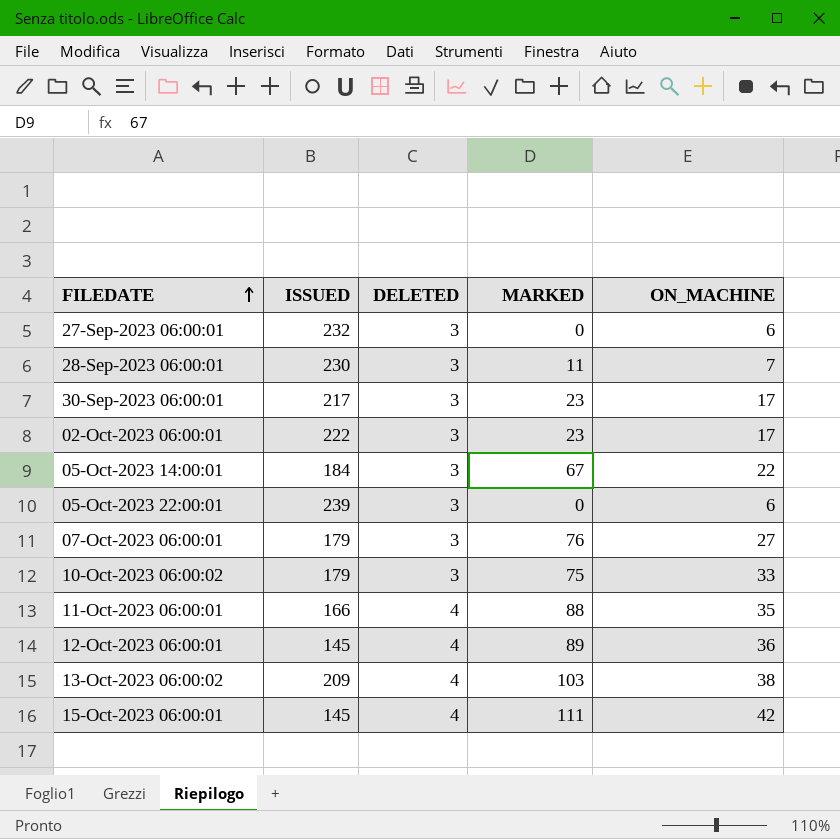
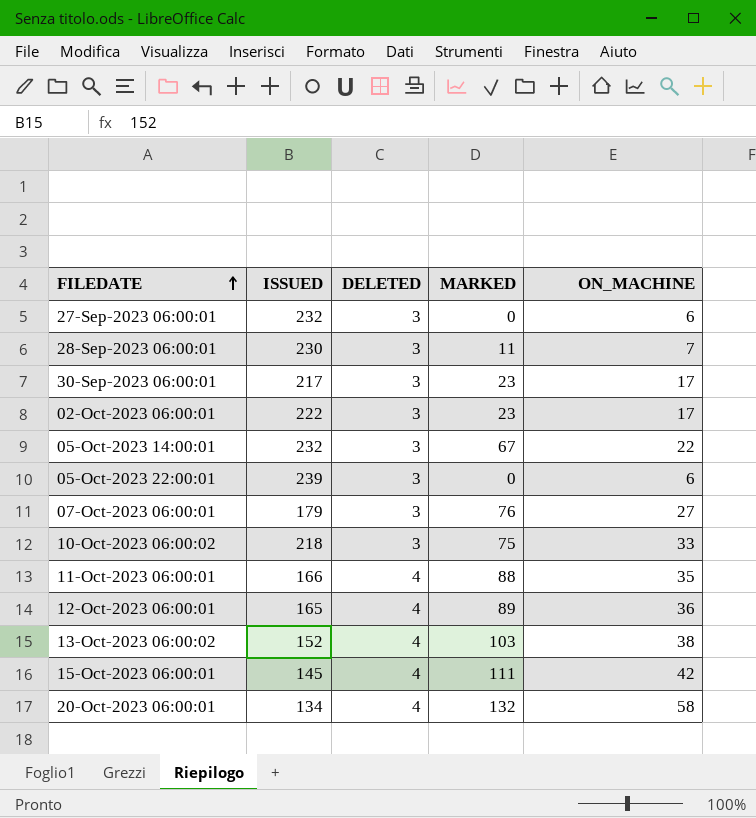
05-Oct-2023 14:00:01 | ISSUED: 184 -> 232
10-Oct-2023 06:00:02 | ISSUED: 179 -> 218
12-Oct-2023 06:00:01 | ISSUED: 145 -> 165
13-Oct-2023 06:00:02 | ISSUED: 209 -> 152
row 20-Oct-2023 06:00:01: none -> 134 | 4 | 132 | 58

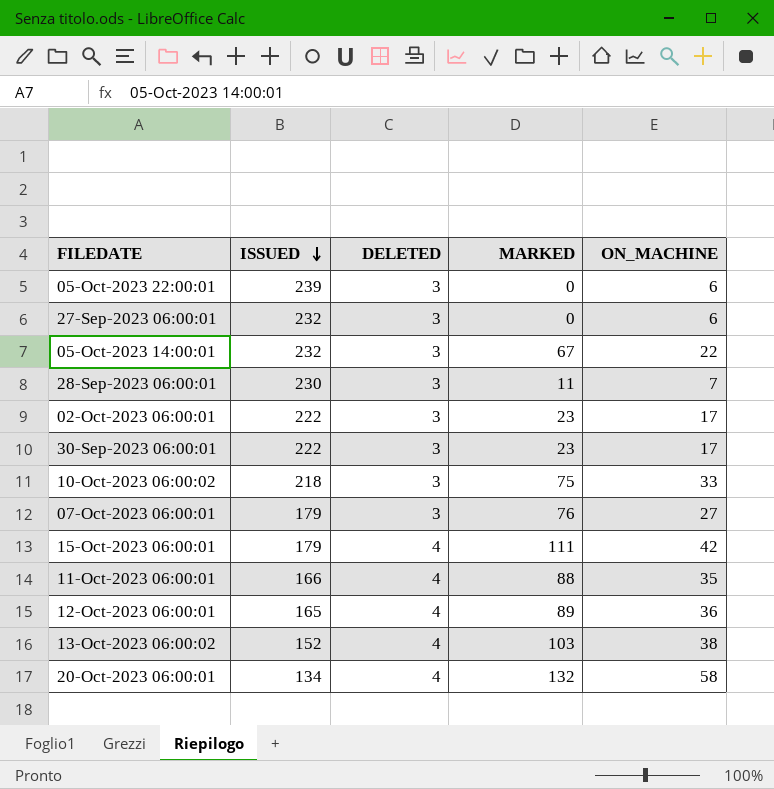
row order: FILEDATE ascending -> ISSUED descending
30-Sep-2023 06:00:01 | ISSUED: 217 -> 222
15-Oct-2023 06:00:01 | ISSUED: 145 -> 179

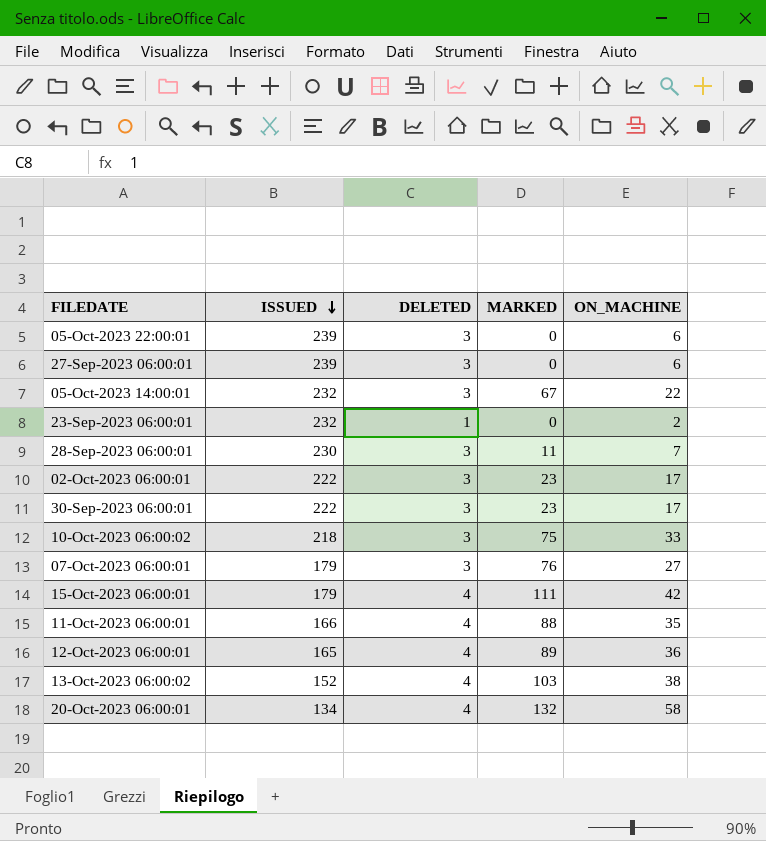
27-Sep-2023 06:00:01 | ISSUED: 232 -> 239
row 23-Sep-2023 06:00:01: none -> 232 | 1 | 0 | 2

